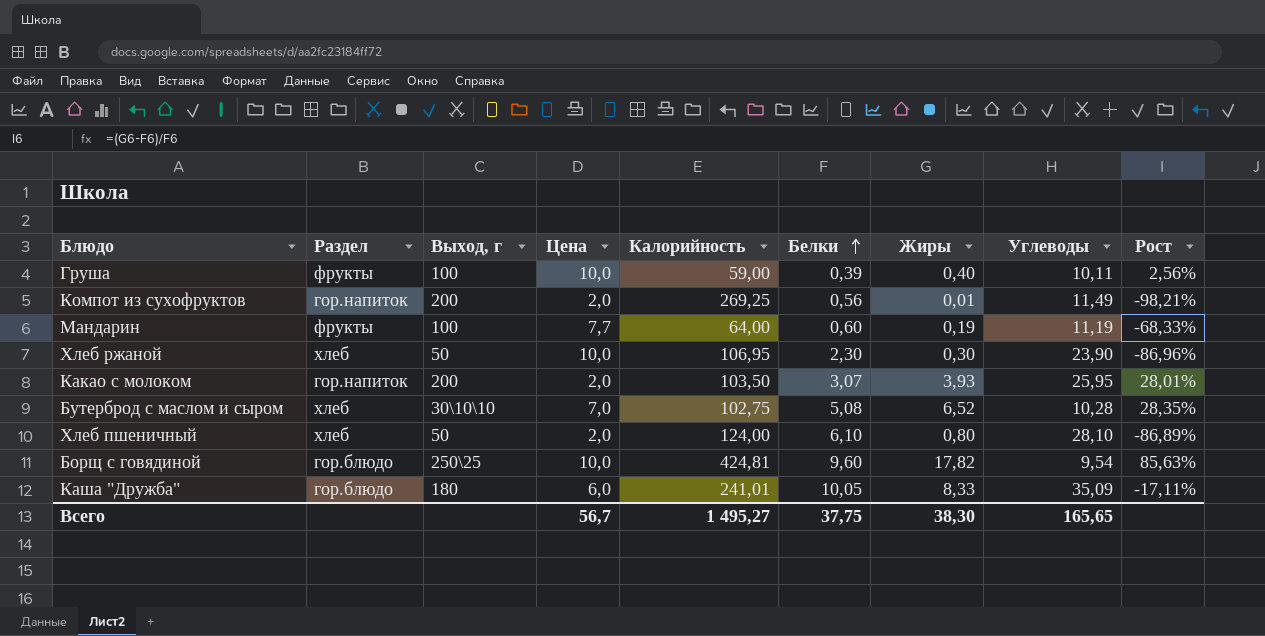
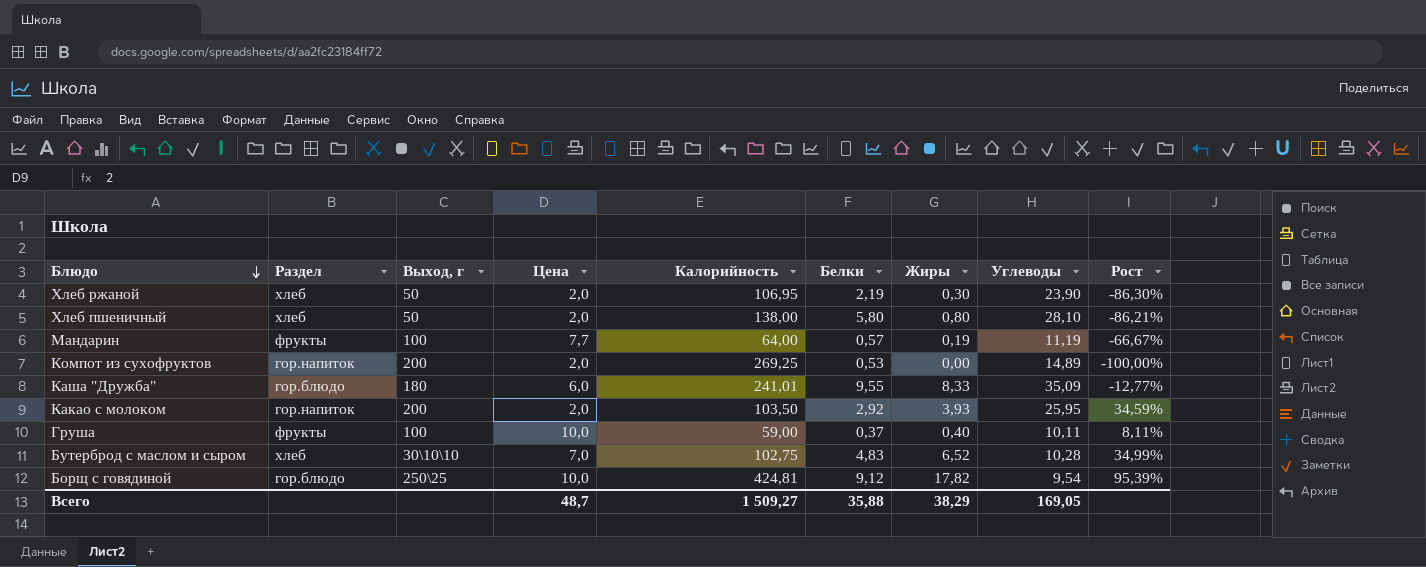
row order: Белки ascending -> Блюдо descending
Хлеб ржаной | Цена: 10,0 -> 2,0
Хлеб ржаной | Белки: 2,30 -> 2,19
Хлеб ржаной | Рост: -86,96% -> -86,30%
Хлеб пшеничный | Калорийность: 124,00 -> 138,00
Хлеб пшеничный | Белки: 6,10 -> 5,80
Хлеб пшеничный | Рост: -86,89% -> -86,21%
Мандарин | Белки: 0,60 -> 0,57
Мандарин | Рост: -68,33% -> -66,67%
Компот из сухофруктов | Белки: 0,56 -> 0,53
Компот из сухофруктов | Жиры: 0,01 -> 0,00
Компот из сухофруктов | Углеводы: 11,49 -> 14,89
Компот из сухофруктов | Рост: -98,21% -> -100,00%
Каша "Дружба" | Белки: 10,05 -> 9,55
Каша "Дружба" | Рост: -17,11% -> -12,77%
Какао с молоком | Белки: 3,07 -> 2,92
Какао с молоком | Рост: 28,01% -> 34,59%
Груша | Белки: 0,39 -> 0,37
Груша | Рост: 2,56% -> 8,11%
Бутерброд с маслом и сыром | Белки: 5,08 -> 4,83
Бутерброд с маслом и сыром | Рост: 28,35% -> 34,99%
Борщ с говядиной | Белки: 9,60 -> 9,12
Борщ с говядиной | Рост: 85,63% -> 95,39%
Всего | Цена: 56,7 -> 48,7
Всего | Калорийность: 1 495,27 -> 1 509,27
Всего | Белки: 37,75 -> 35,88
Всего | Жиры: 38,30 -> 38,29
Всего | Углеводы: 165,65 -> 169,05

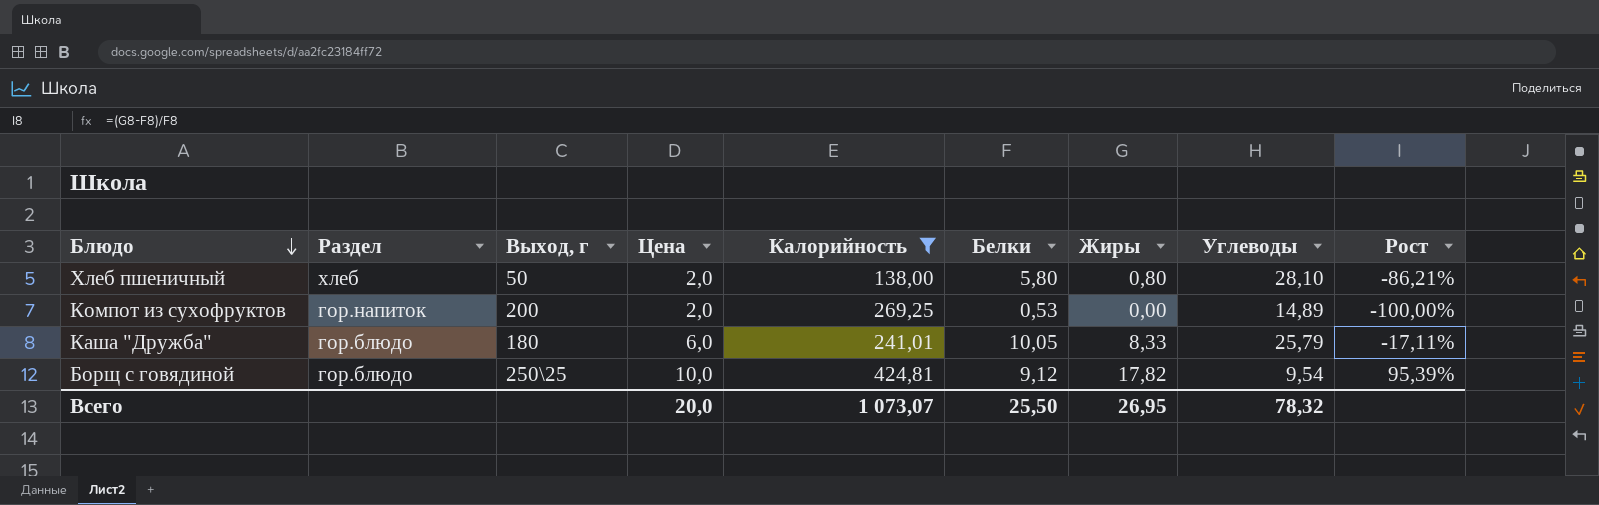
filter: none -> Калорийность >= 138,00
Каша "Дружба" | Белки: 9,55 -> 10,05
Каша "Дружба" | Углеводы: 35,09 -> 25,79
Каша "Дружба" | Рост: -12,77% -> -17,11%
Всего | Цена: 48,7 -> 20,0
Всего | Калорийность: 1 509,27 -> 1 073,07
Всего | Белки: 35,88 -> 25,50
Всего | Жиры: 38,29 -> 26,95
Всего | Углеводы: 169,05 -> 78,32

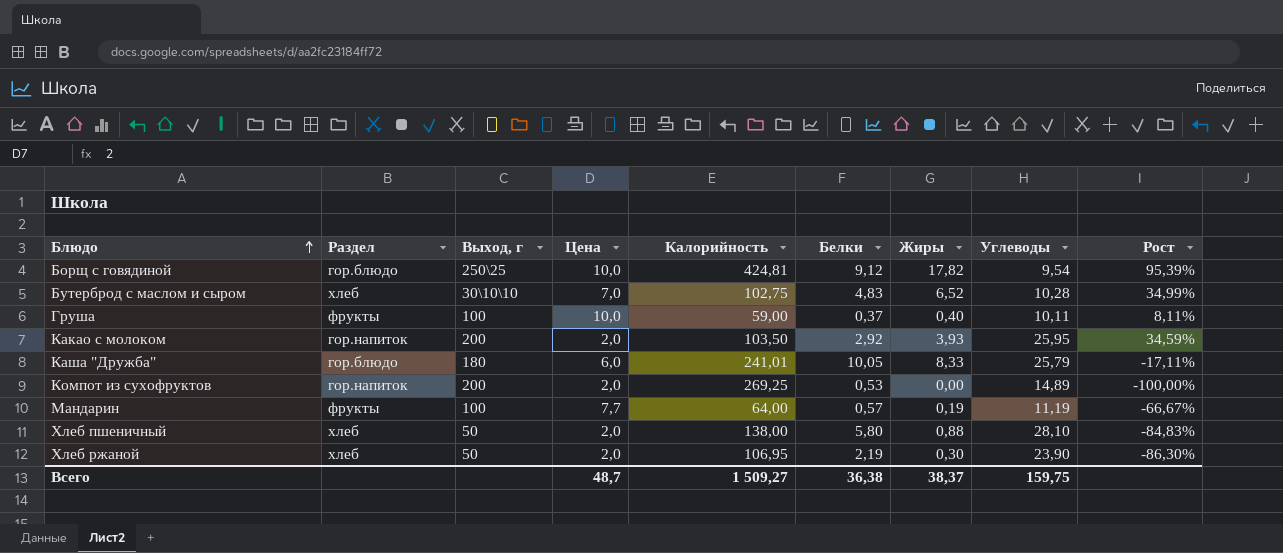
filter: Калорийность >= 138,00 -> none
row order: Блюдо descending -> Блюдо ascending
Хлеб пшеничный | Жиры: 0,80 -> 0,88
Хлеб пшеничный | Рост: -86,21% -> -84,83%
Всего | Цена: 20,0 -> 48,7
Всего | Калорийность: 1 073,07 -> 1 509,27
Всего | Белки: 25,50 -> 36,38
Всего | Жиры: 26,95 -> 38,37
Всего | Углеводы: 78,32 -> 159,75

